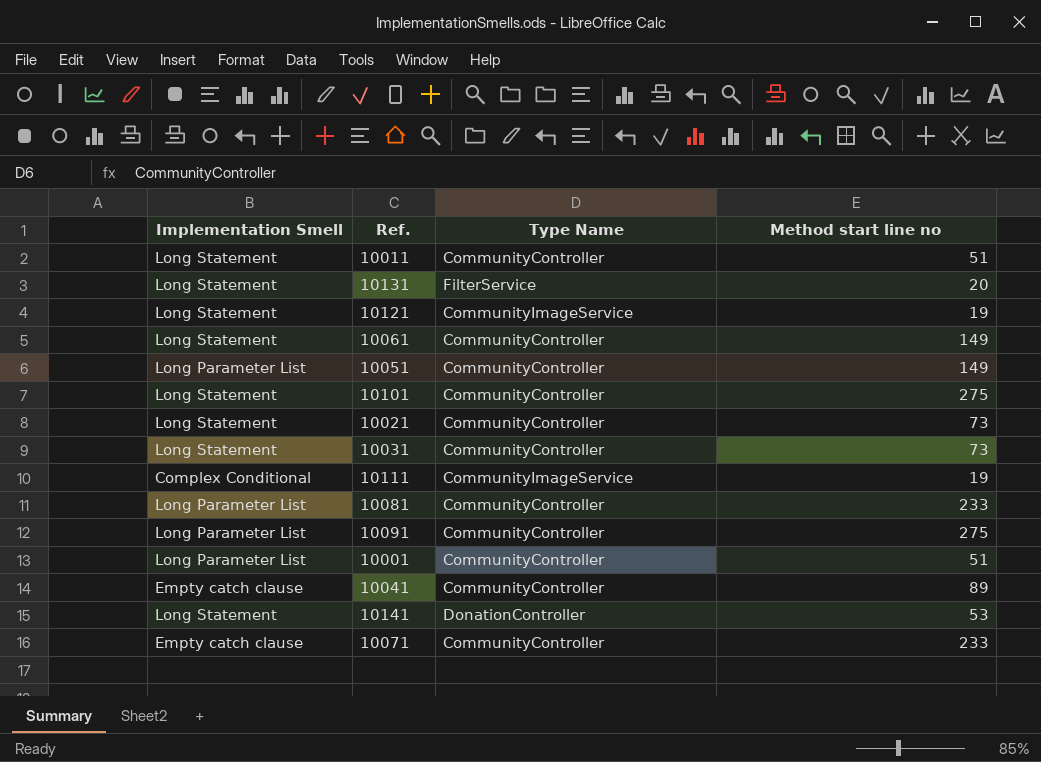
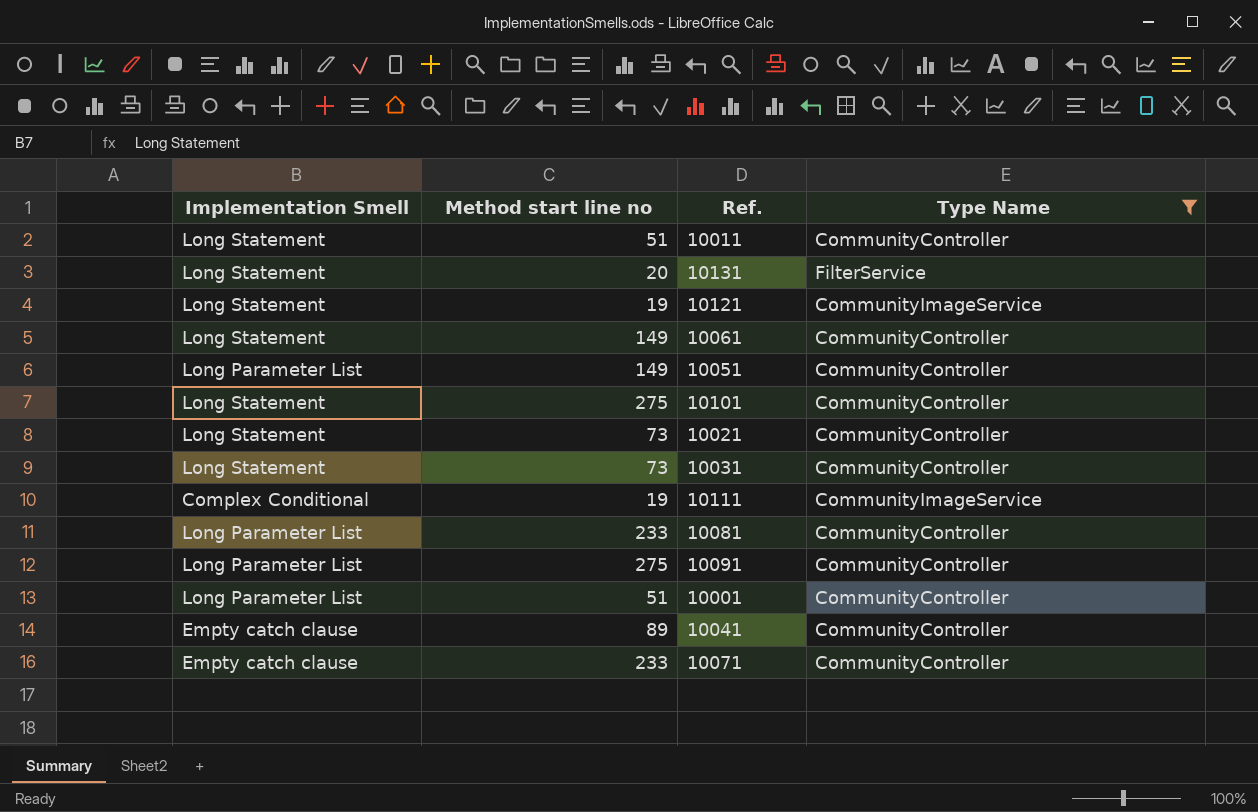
filter: none -> Type Name != DonationController
column Method start line no | position: 4 -> 2

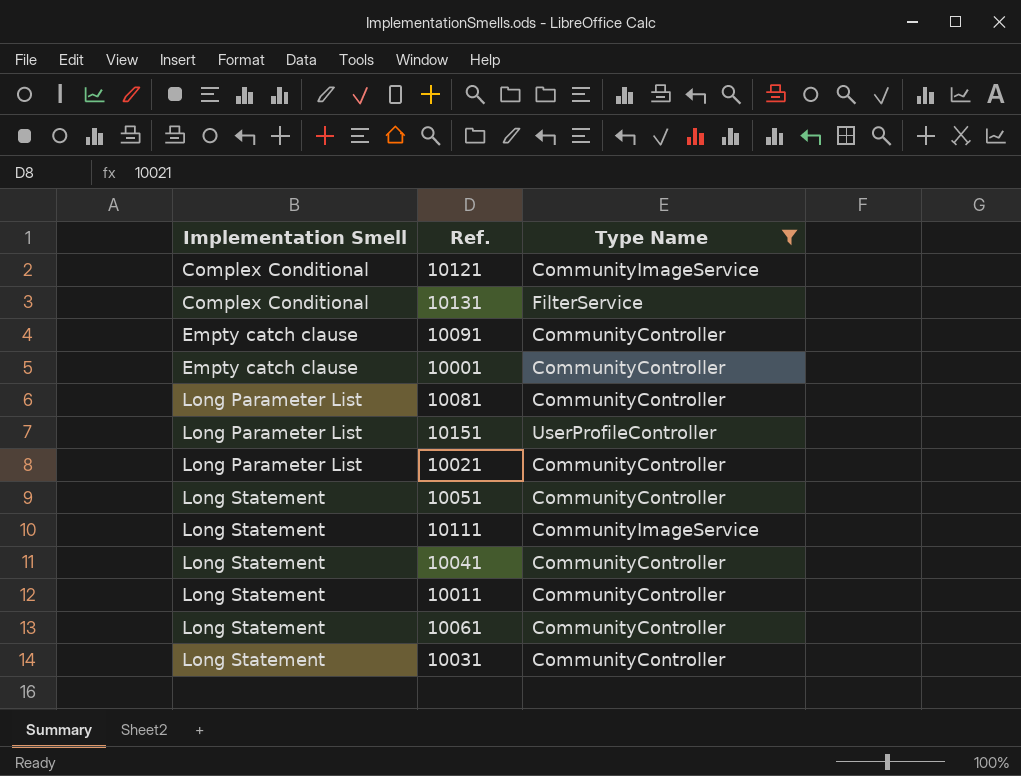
row order: none -> Implementation Smell ascending
column Method start line no | position: 2 -> none
row 10101: Long Statement | 275 | CommunityController -> none
row 10071: Empty catch clause | 233 | CommunityController -> none
10121 | Implementation Smell: Long Statement -> Complex Conditional
10131 | Implementation Smell: Long Statement -> Complex Conditional
10091 | Implementation Smell: Long Parameter List -> Empty catch clause
10001 | Implementation Smell: Long Parameter List -> Empty catch clause
row 10151: none -> Long Parameter List | UserProfileController
10021 | Implementation Smell: Long Statement -> Long Parameter List
10051 | Implementation Smell: Long Parameter List -> Long Statement
10111 | Implementation Smell: Complex Conditional -> Long Statement
10041 | Implementation Smell: Empty catch clause -> Long Statement

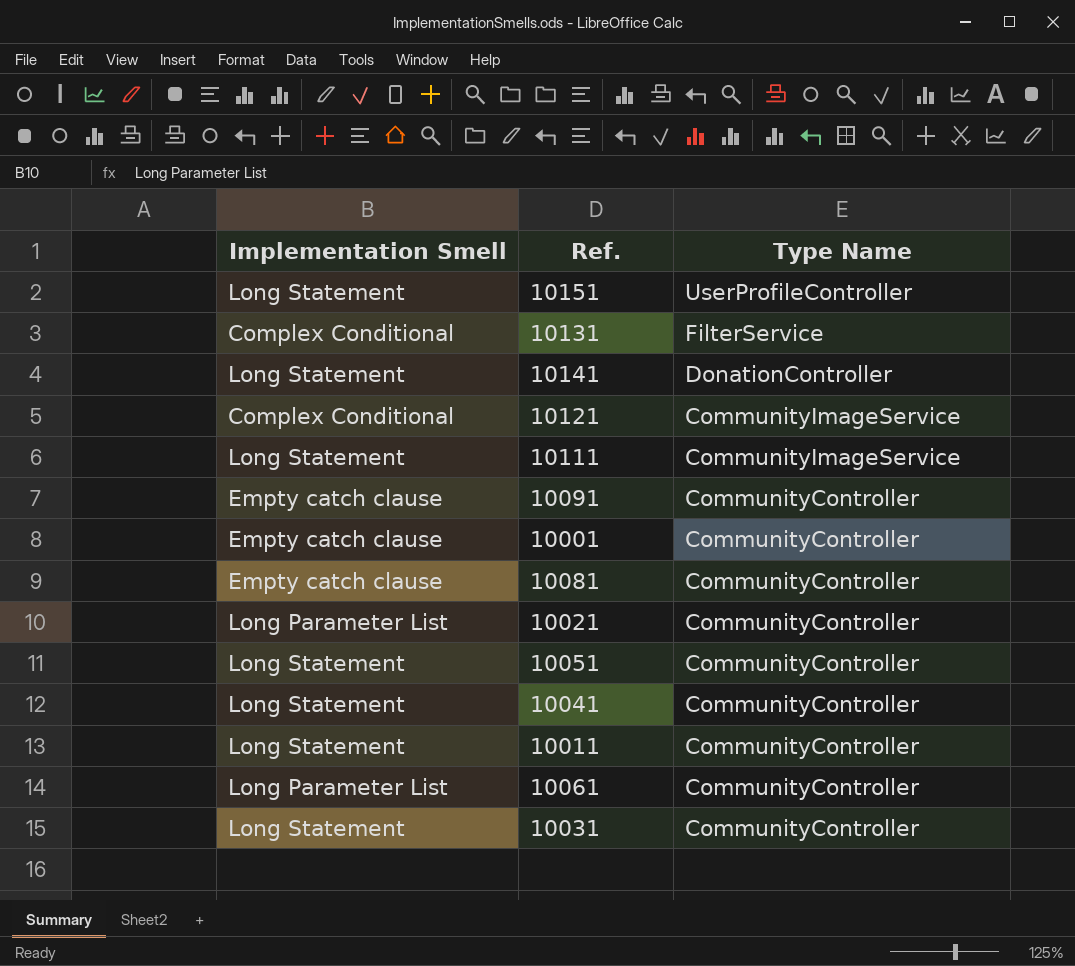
filter: Type Name != DonationController -> none
row order: Implementation Smell ascending -> Type Name descending
10151 | Implementation Smell: Long Parameter List -> Long Statement
10081 | Implementation Smell: Long Parameter List -> Empty catch clause
10061 | Implementation Smell: Long Statement -> Long Parameter List

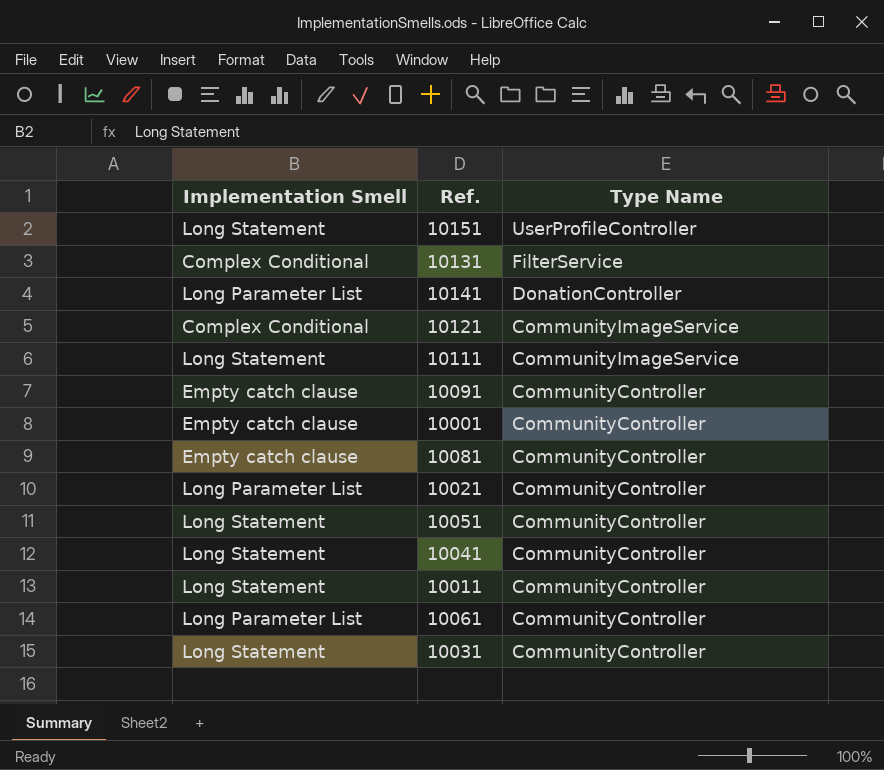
10141 | Implementation Smell: Long Statement -> Long Parameter List

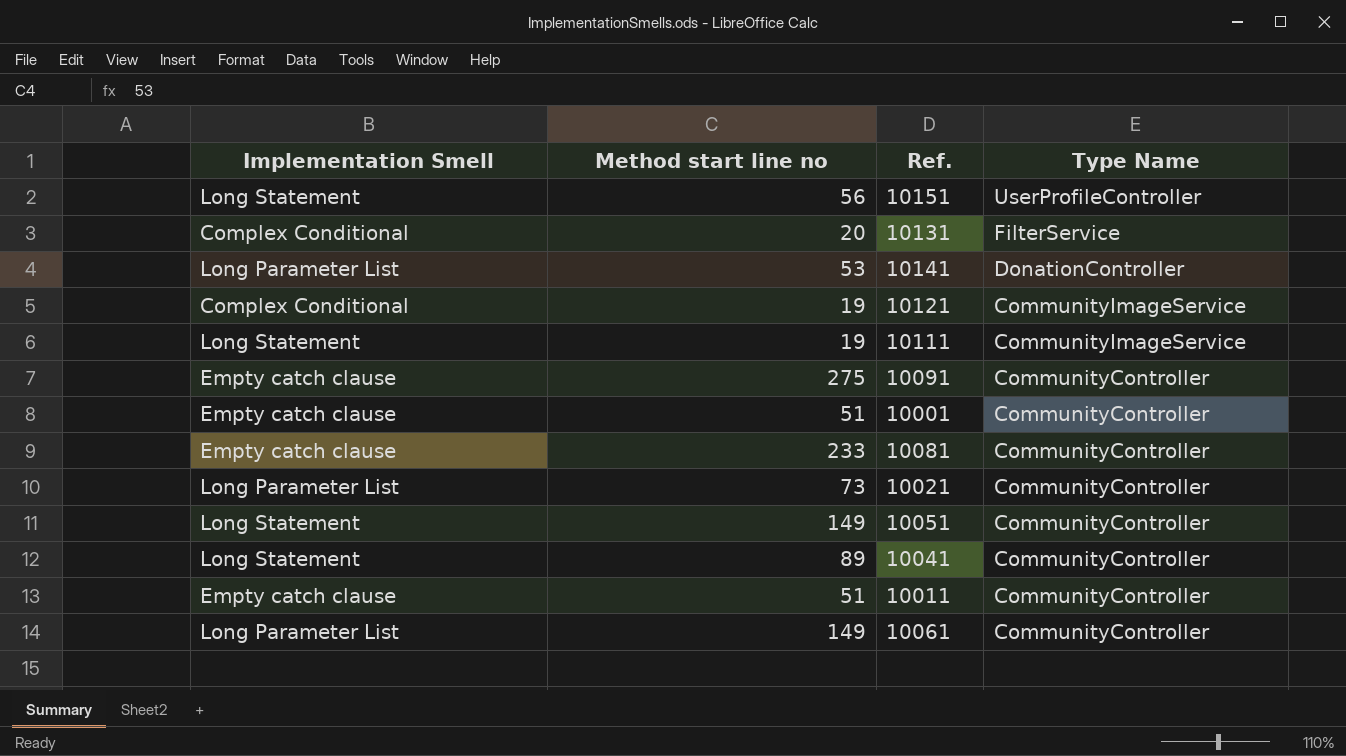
column Method start line no | position: none -> 2
row 10031: Long Statement | CommunityController -> none
10011 | Implementation Smell: Long Statement -> Empty catch clause

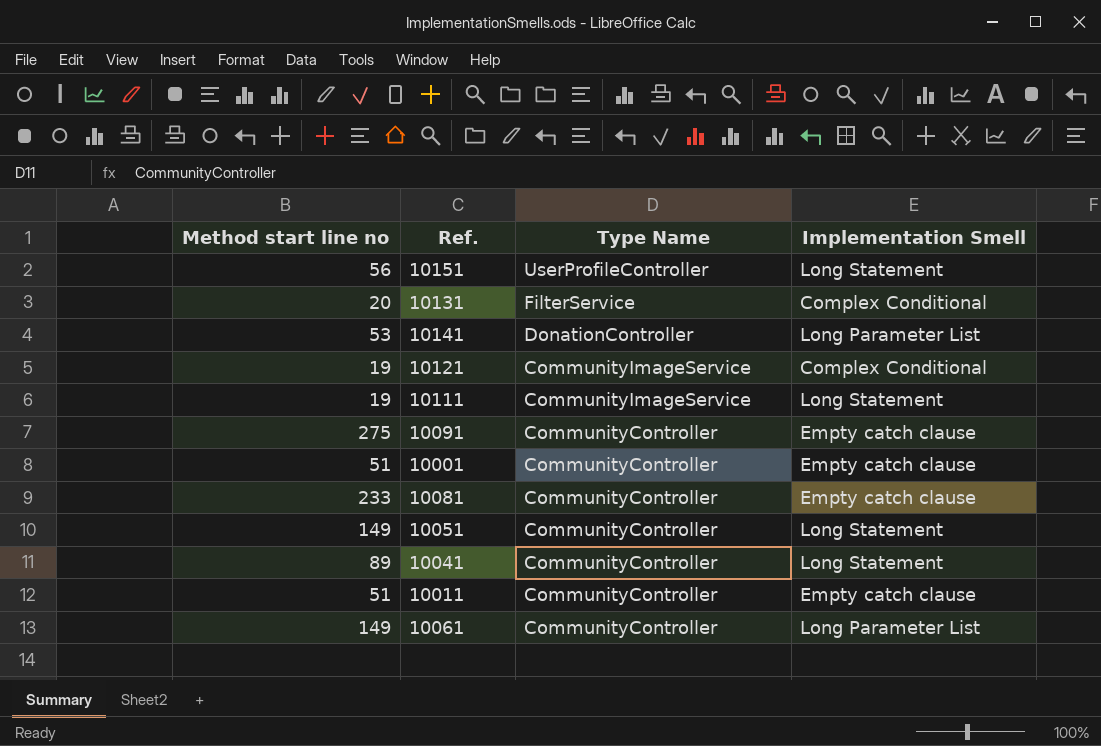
column Implementation Smell | position: 1 -> 4
row 10021: Long Parameter List | 73 | CommunityController -> none

